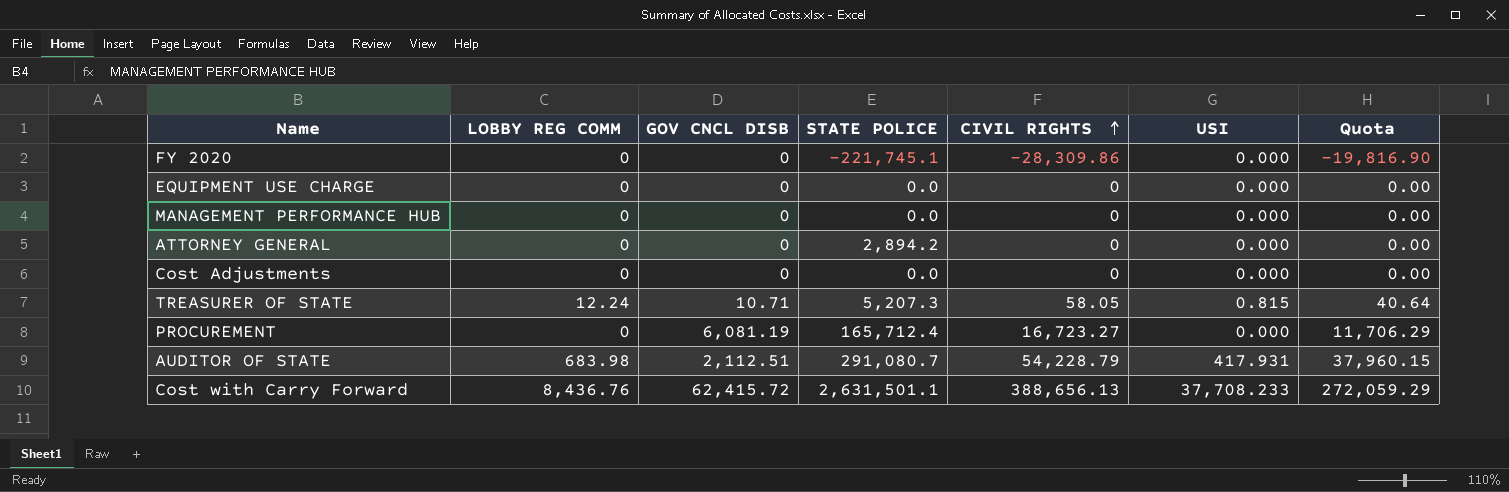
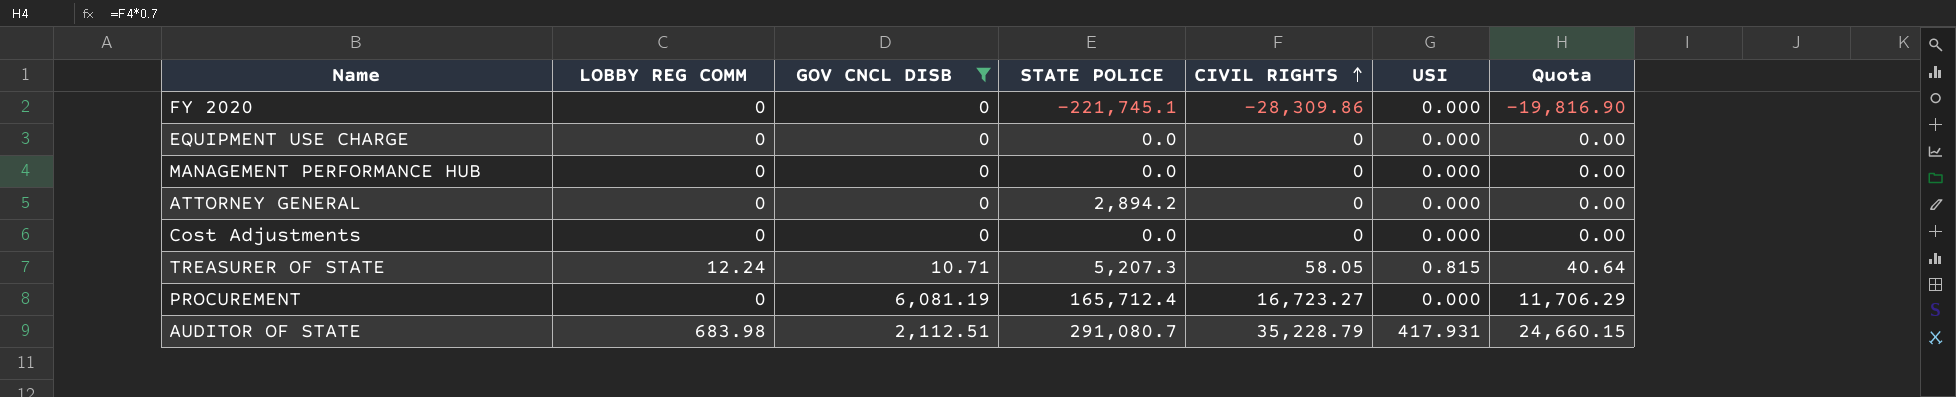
filter: none -> GOV CNCL DISB != 62,415.72
AUDITOR OF STATE | CIVIL RIGHTS: 54,228.79 -> 35,228.79
AUDITOR OF STATE | Quota: 37,960.15 -> 24,660.15

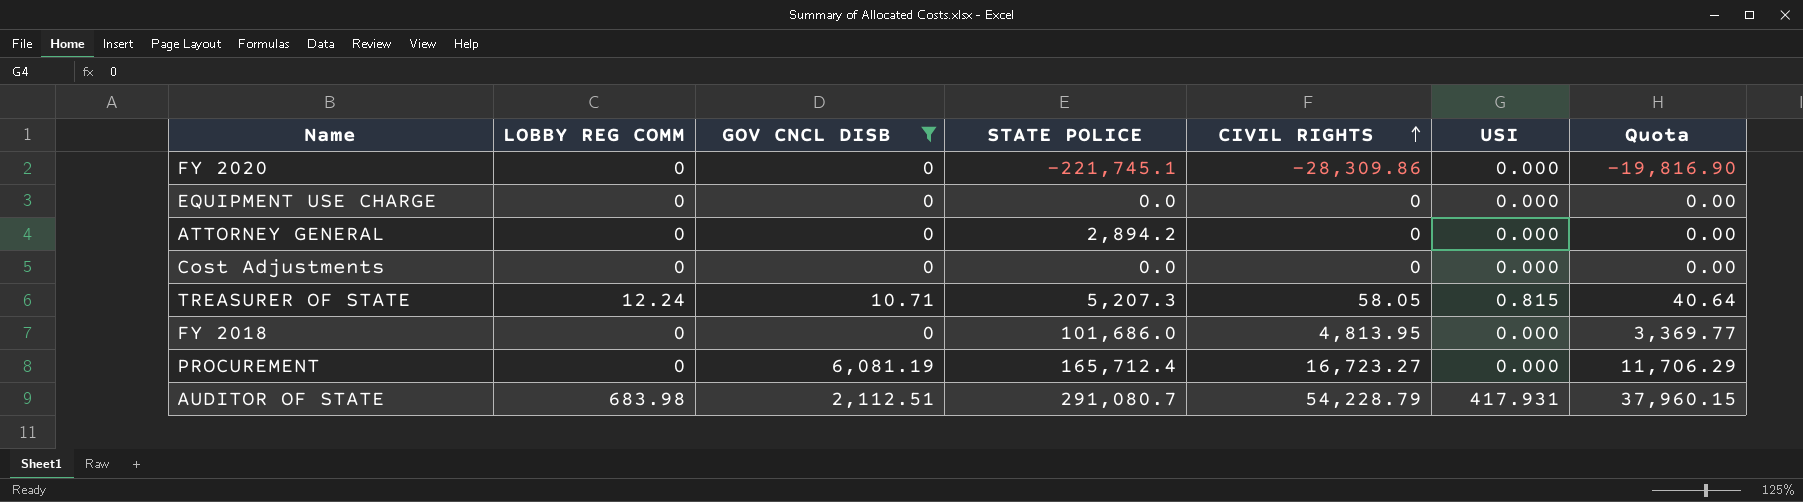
row MANAGEMENT PERFORMANCE HUB: 0 | 0 | 0.0 | 0 | 0.000 | 0.00 -> none
row FY 2018: none -> 0 | 0 | 101,686.0 | 4,813.95 | 0.000 | 3,369.77
AUDITOR OF STATE | CIVIL RIGHTS: 35,228.79 -> 54,228.79
AUDITOR OF STATE | Quota: 24,660.15 -> 37,960.15

